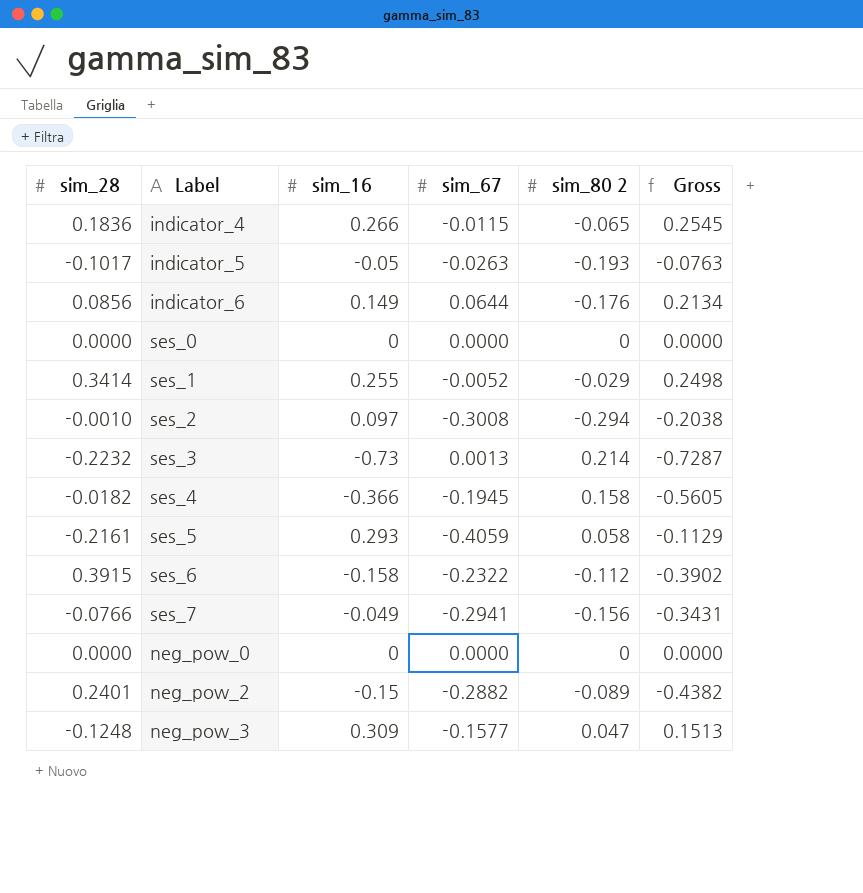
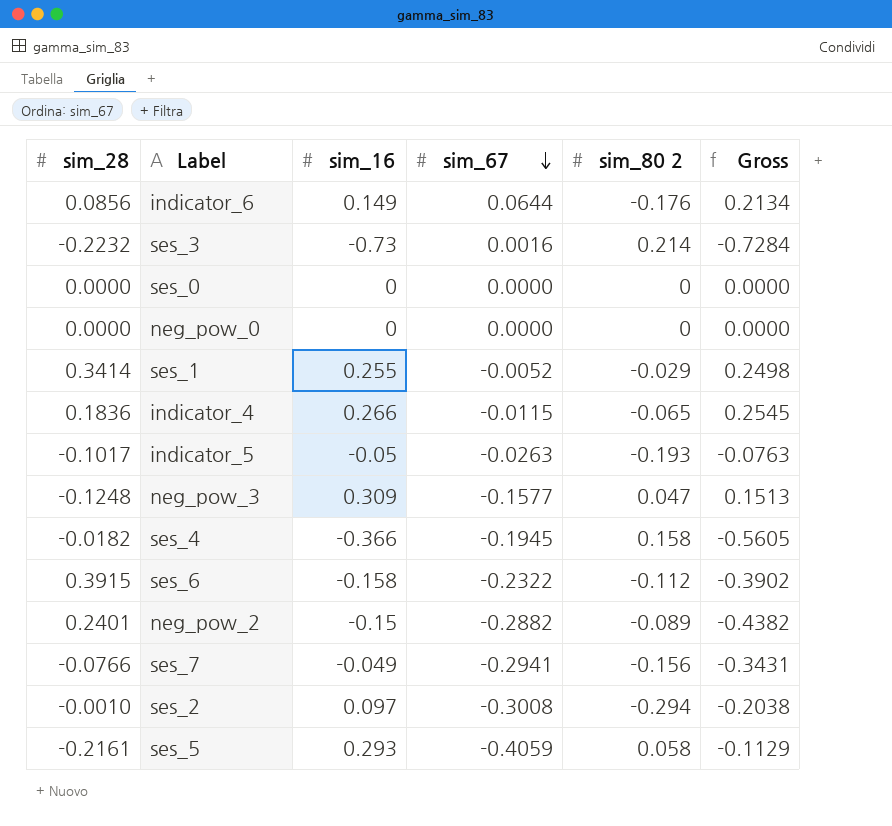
row order: none -> sim_67 descending
ses_3 | sim_67: 0.0013 -> 0.0016
ses_3 | Gross: -0.7287 -> -0.7284

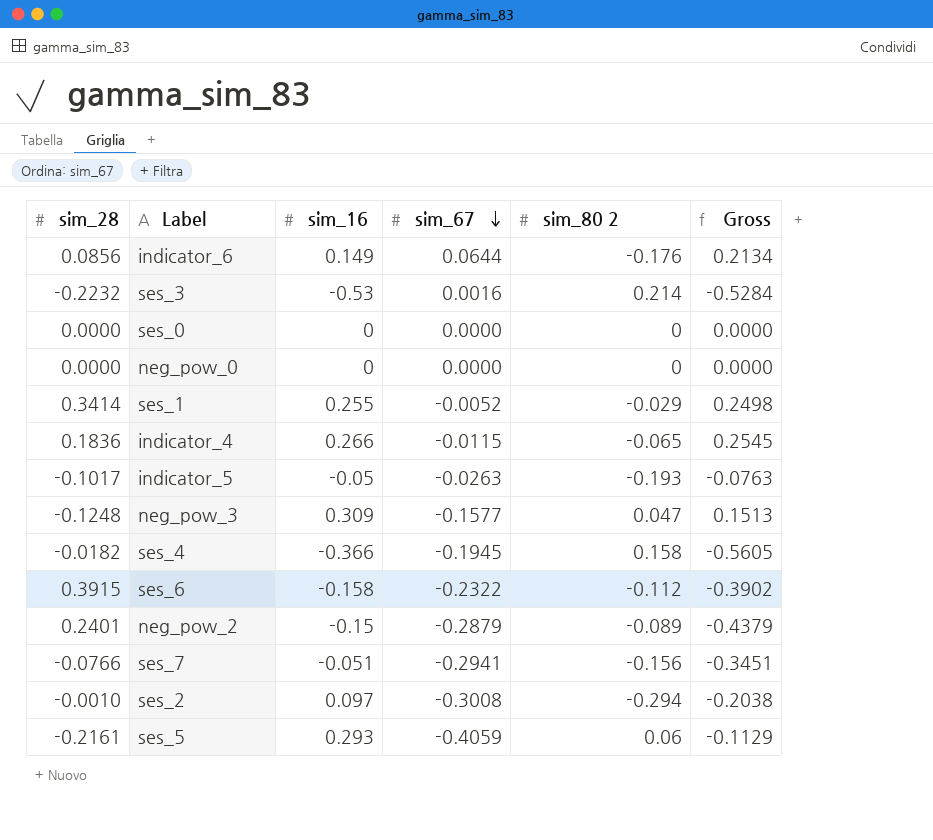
ses_3 | sim_16: -0.73 -> -0.53
ses_3 | Gross: -0.7284 -> -0.5284
neg_pow_2 | sim_67: -0.2882 -> -0.2879
neg_pow_2 | Gross: -0.4382 -> -0.4379
ses_7 | sim_16: -0.049 -> -0.051
ses_7 | Gross: -0.3431 -> -0.3451
ses_5 | sim_80 2: 0.058 -> 0.06

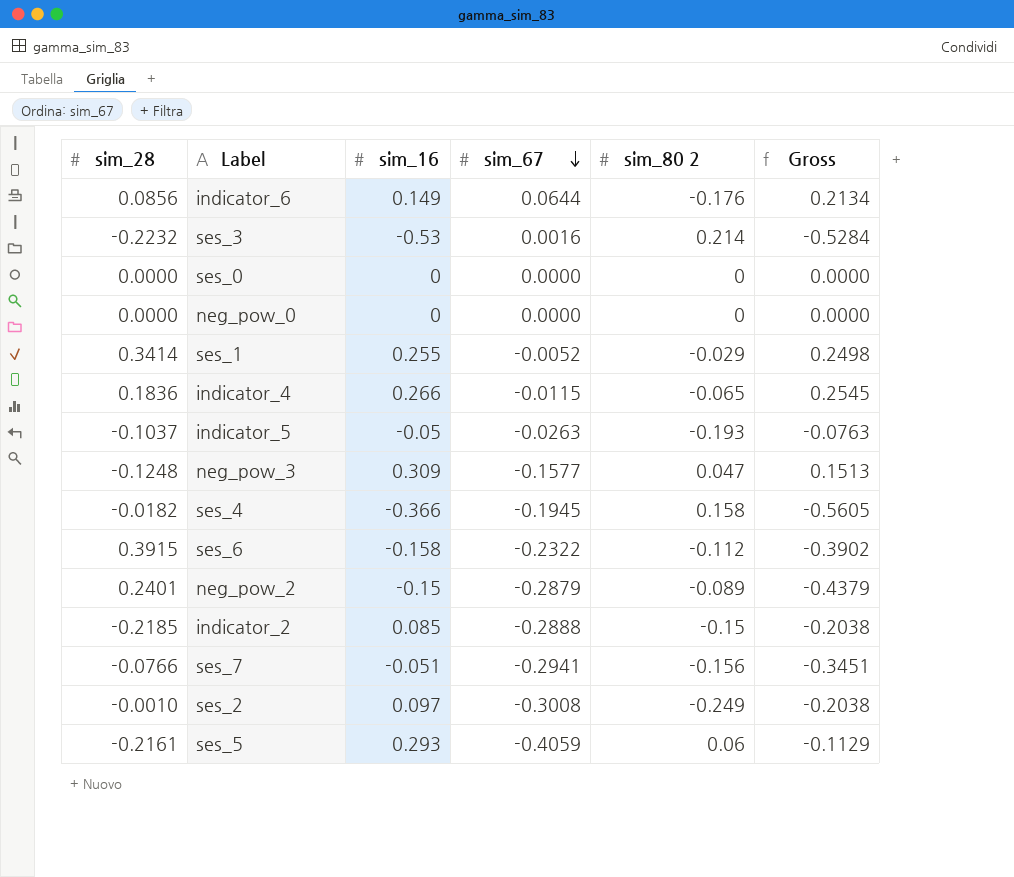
indicator_5 | sim_28: -0.1017 -> -0.1037
row indicator_2: none -> -0.2185 | 0.085 | -0.2888 | -0.15 | -0.2038
ses_2 | sim_80 2: -0.294 -> -0.249

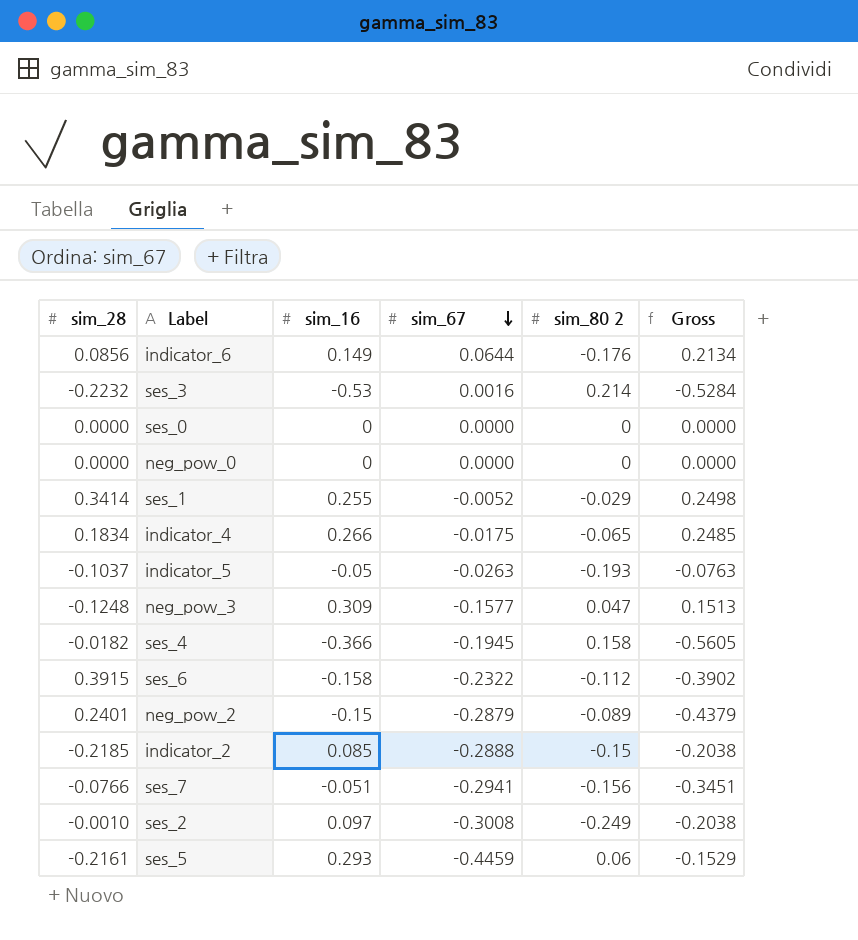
indicator_4 | sim_28: 0.1836 -> 0.1834
indicator_4 | sim_67: -0.0115 -> -0.0175
indicator_4 | Gross: 0.2545 -> 0.2485
ses_5 | sim_67: -0.4059 -> -0.4459
ses_5 | Gross: -0.1129 -> -0.1529

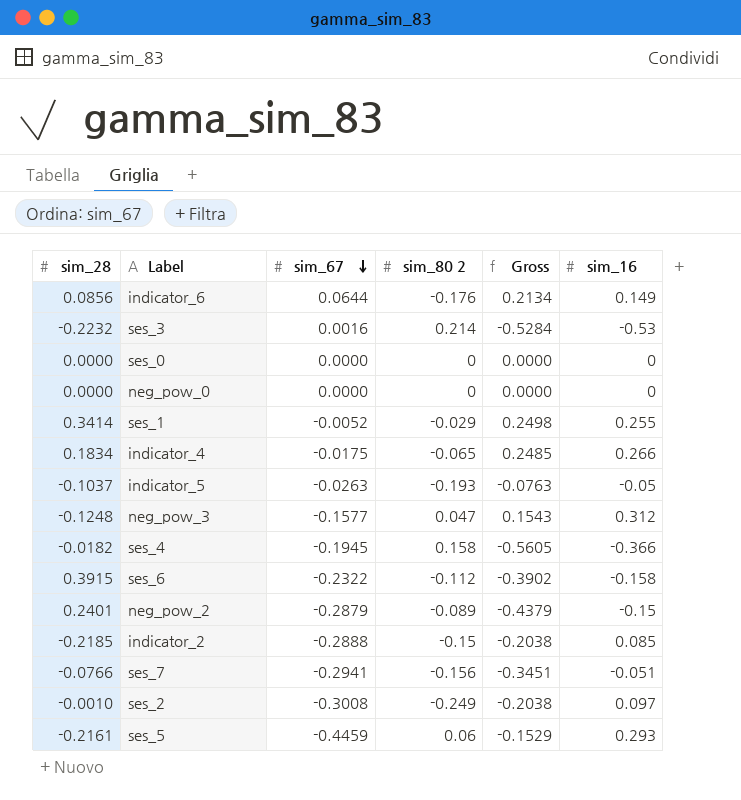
column sim_16 | position: 3 -> 6
neg_pow_3 | Gross: 0.1513 -> 0.1543
neg_pow_3 | sim_16: 0.309 -> 0.312

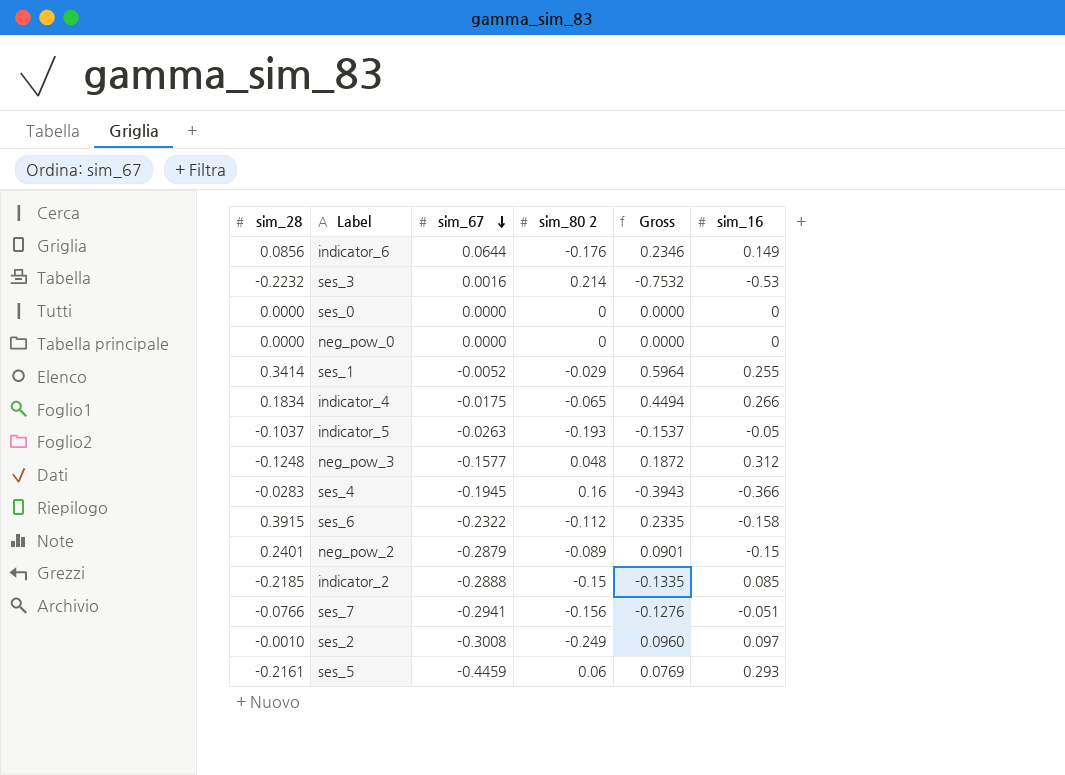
column Gross | formula: [sim_67] + [sim_16] -> [sim_28] + [sim_16]
neg_pow_3 | sim_80 2: 0.047 -> 0.048
ses_4 | sim_28: -0.0182 -> -0.0283
ses_4 | sim_80 2: 0.158 -> 0.16

